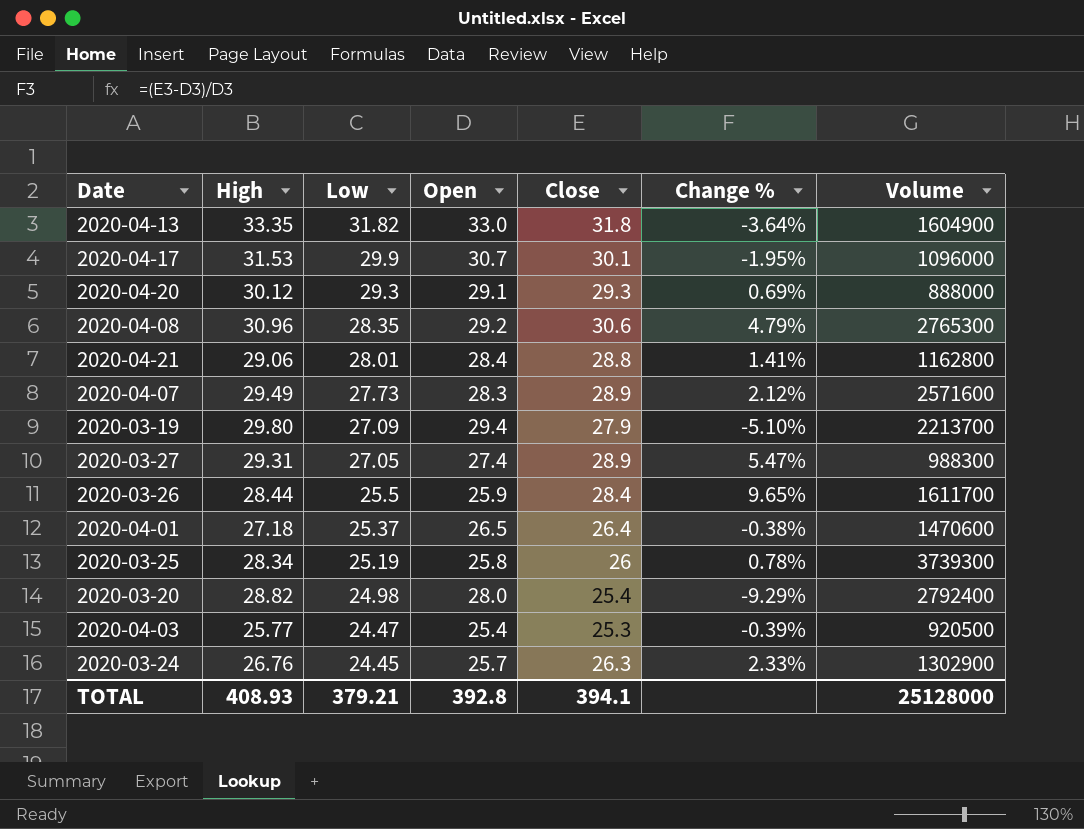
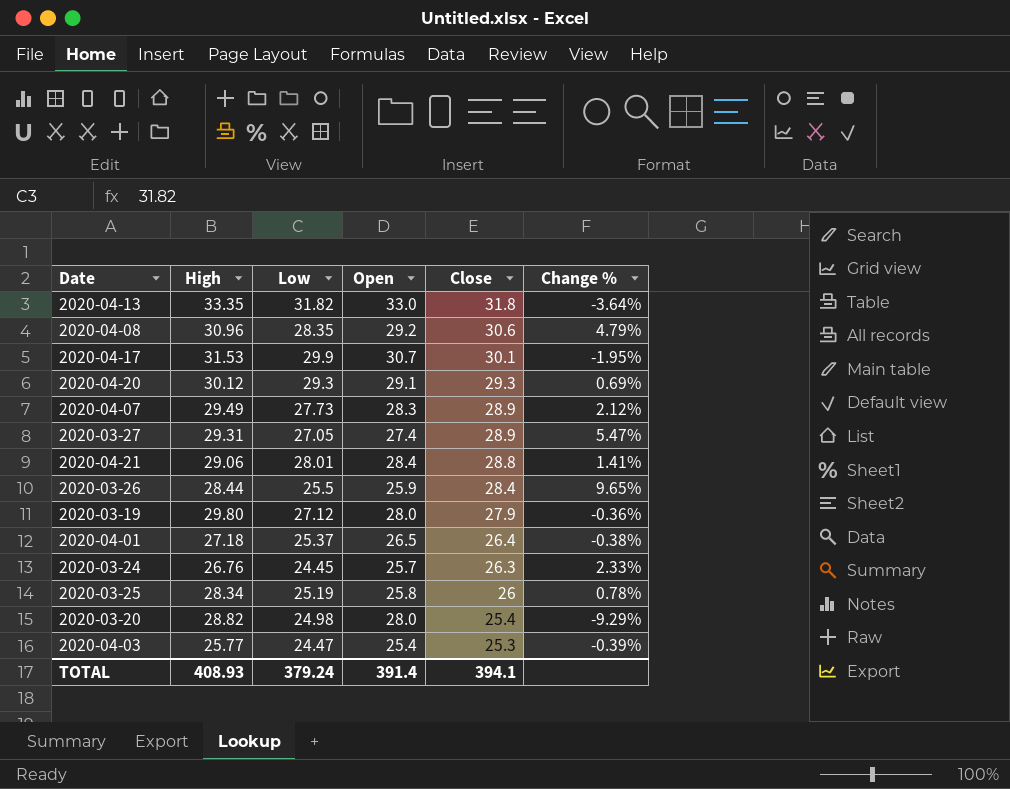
row order: Low descending -> Close descending
column Volume | position: 7 -> none
2020-03-19 | Low: 27.09 -> 27.12
2020-03-19 | Open: 29.4 -> 28.0
2020-03-19 | Change %: -5.10% -> -0.36%
TOTAL | Low: 379.21 -> 379.24
TOTAL | Open: 392.8 -> 391.4

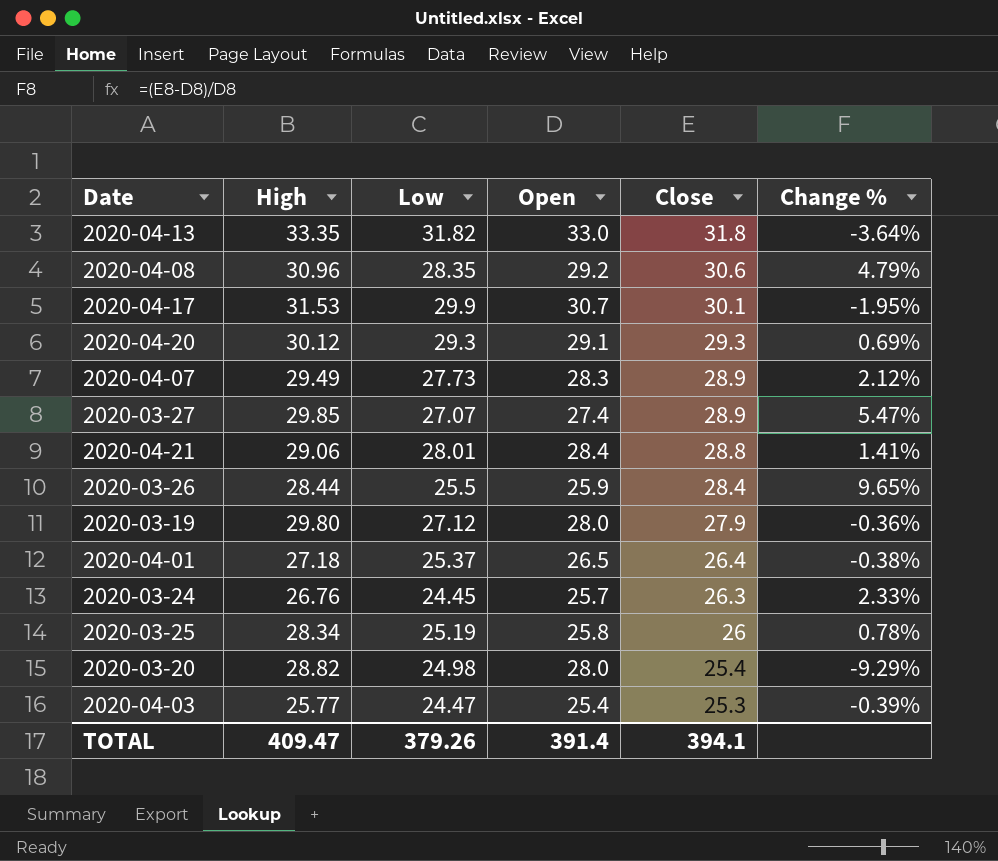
2020-03-27 | High: 29.31 -> 29.85
2020-03-27 | Low: 27.05 -> 27.07
TOTAL | High: 408.93 -> 409.47
TOTAL | Low: 379.24 -> 379.26

